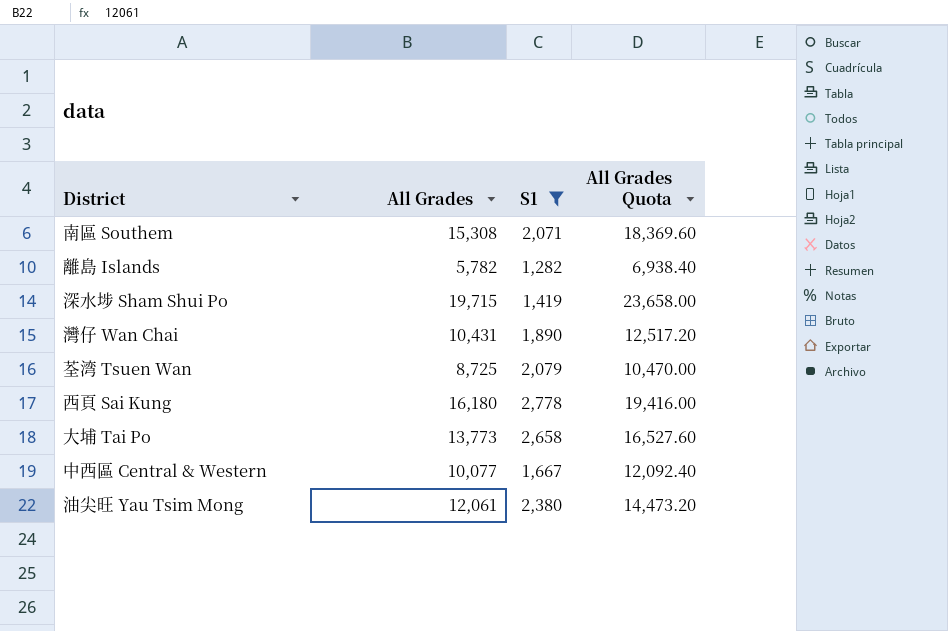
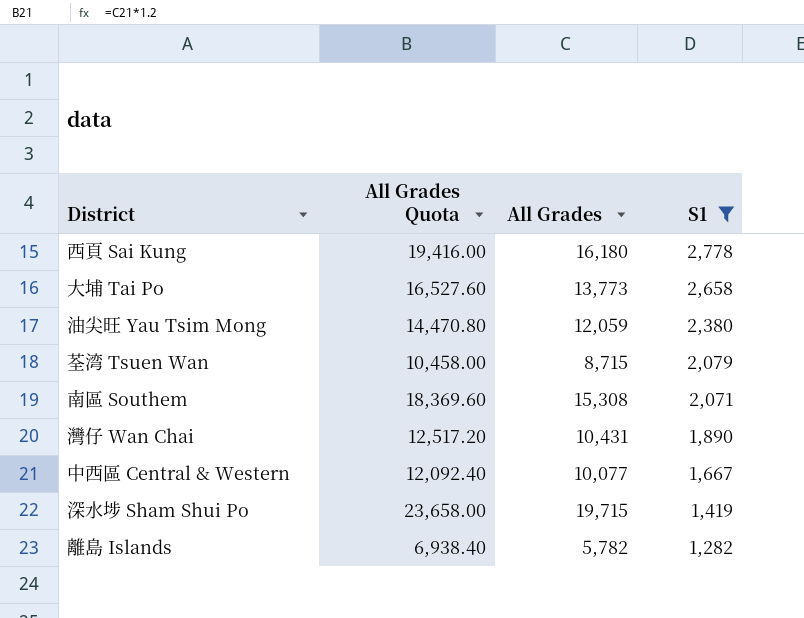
row order: none -> S1 descending
column All Grades Quota | position: 4 -> 2
油尖旺 Yau Tsim Mong | All Grades Quota: 14,473.20 -> 14,470.80
油尖旺 Yau Tsim Mong | All Grades: 12,061 -> 12,059
荃湾 Tsuen Wan | All Grades Quota: 10,470.00 -> 10,458.00
荃湾 Tsuen Wan | All Grades: 8,725 -> 8,715

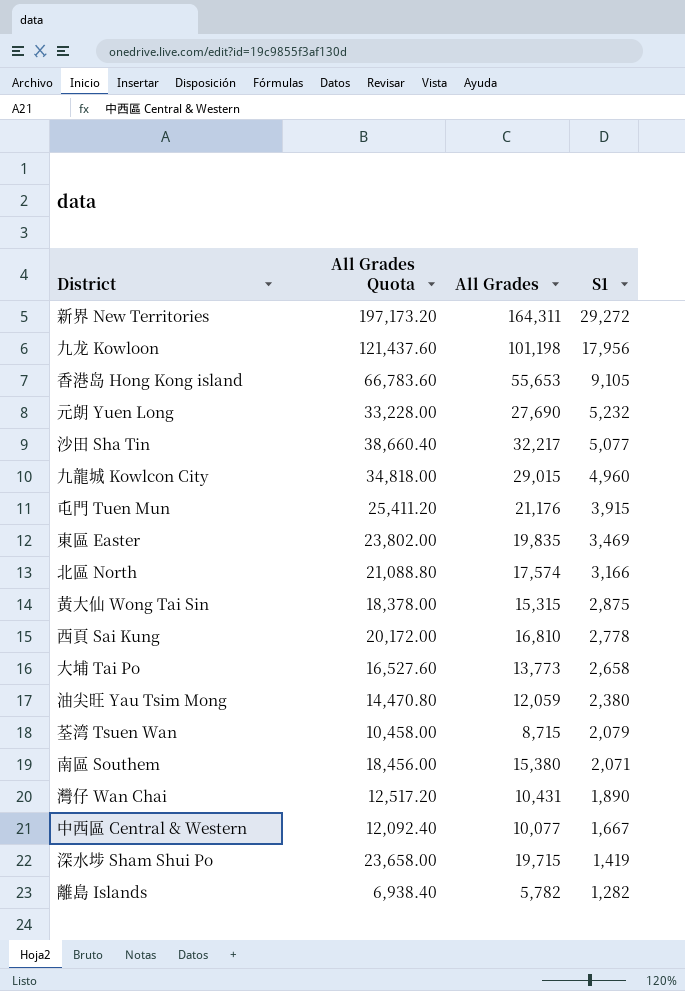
filter: S1 <= 2,778 -> none
西頁 Sai Kung | All Grades Quota: 19,416.00 -> 20,172.00
西頁 Sai Kung | All Grades: 16,180 -> 16,810
南區 Southem | All Grades Quota: 18,369.60 -> 18,456.00
南區 Southem | All Grades: 15,308 -> 15,380

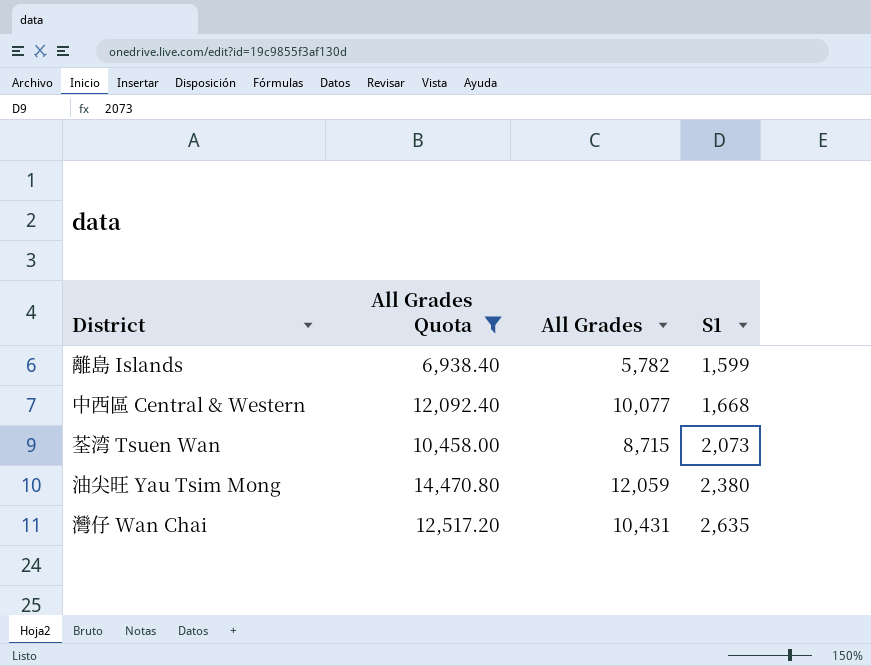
filter: none -> All Grades Quota <= 14,470.80
row order: S1 descending -> S1 ascending
離島 Islands | S1: 1,282 -> 1,599
中西區 Central & Western | S1: 1,667 -> 1,668
荃湾 Tsuen Wan | S1: 2,079 -> 2,073
灣仔 Wan Chai | S1: 1,890 -> 2,635

